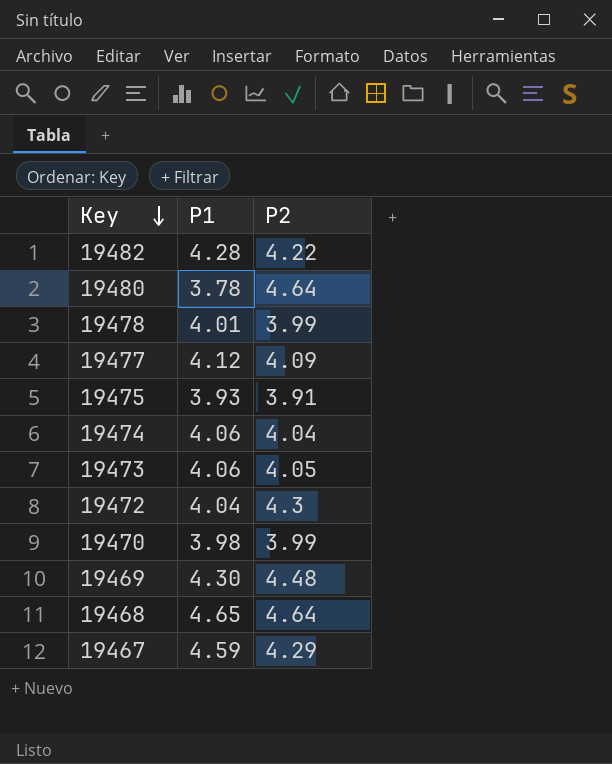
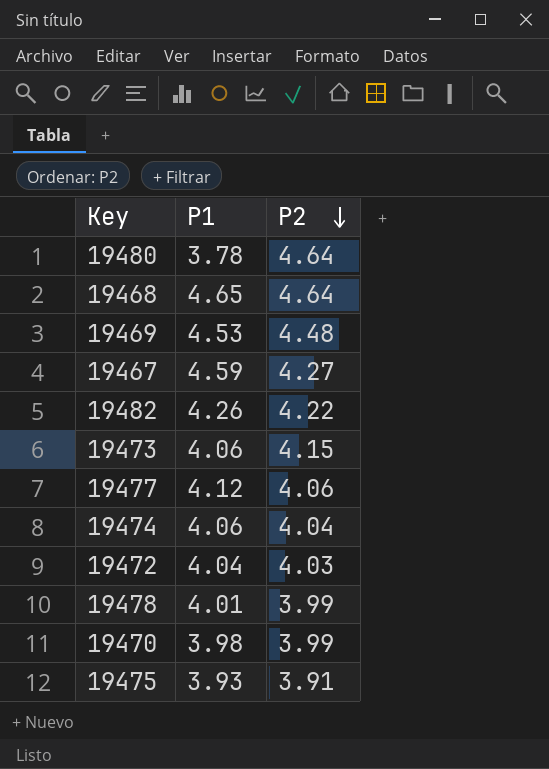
row order: Key descending -> P2 descending
19469 | P1: 4.30 -> 4.53
19467 | P2: 4.29 -> 4.27
19482 | P1: 4.28 -> 4.26
19473 | P2: 4.05 -> 4.15
19477 | P2: 4.09 -> 4.06
19472 | P2: 4.3 -> 4.03

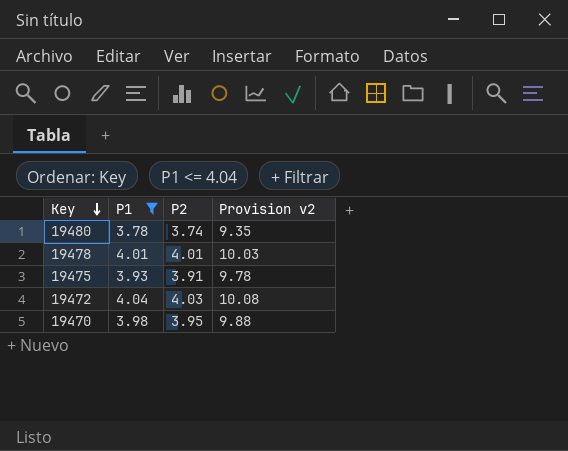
filter: none -> P1 <= 4.04
row order: P2 descending -> Key descending
column Provision v2 | formula: none -> [P2] * 2.5
19480 | P2: 4.64 -> 3.74
19478 | P2: 3.99 -> 4.01
19470 | P2: 3.99 -> 3.95

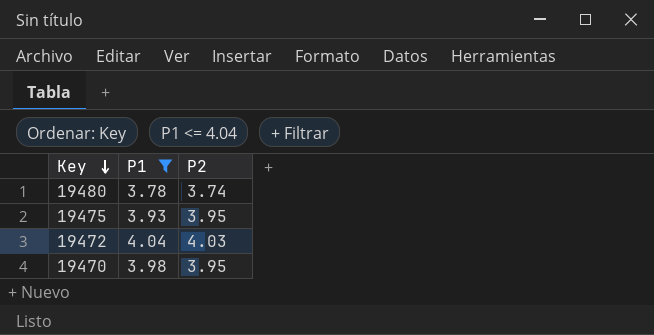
column Provision v2 | formula: [P2] * 2.5 -> none
row 19478: 4.01 | 4.01 | 10.03 -> none
19475 | P2: 3.91 -> 3.95

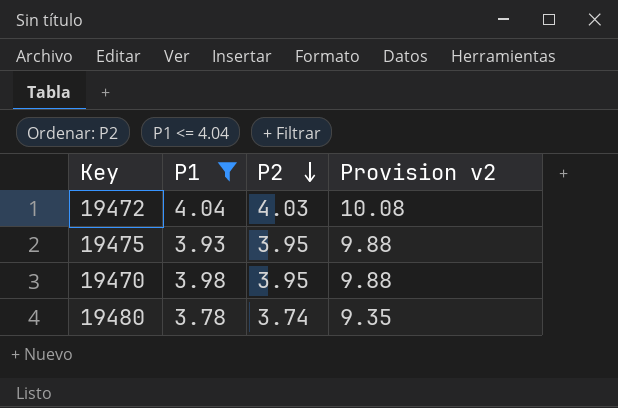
row order: Key descending -> P2 descending
column Provision v2 | formula: none -> [P2] * 2.5

